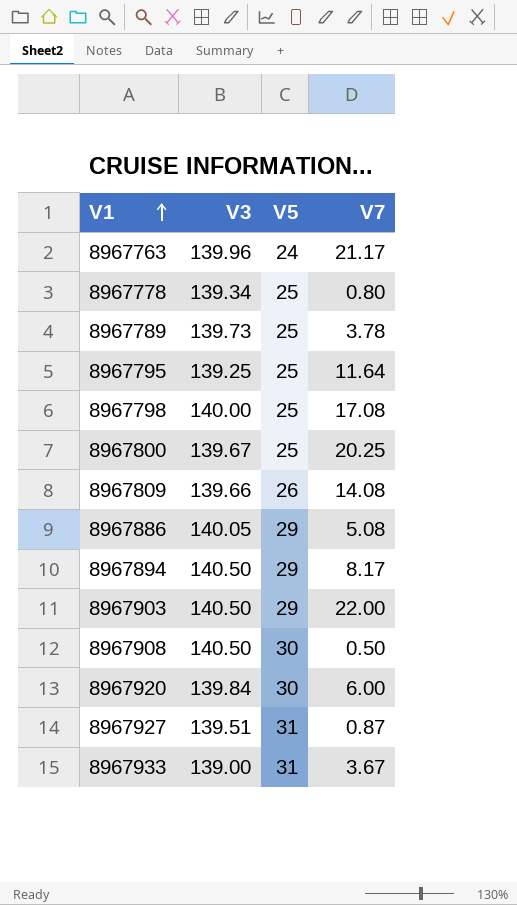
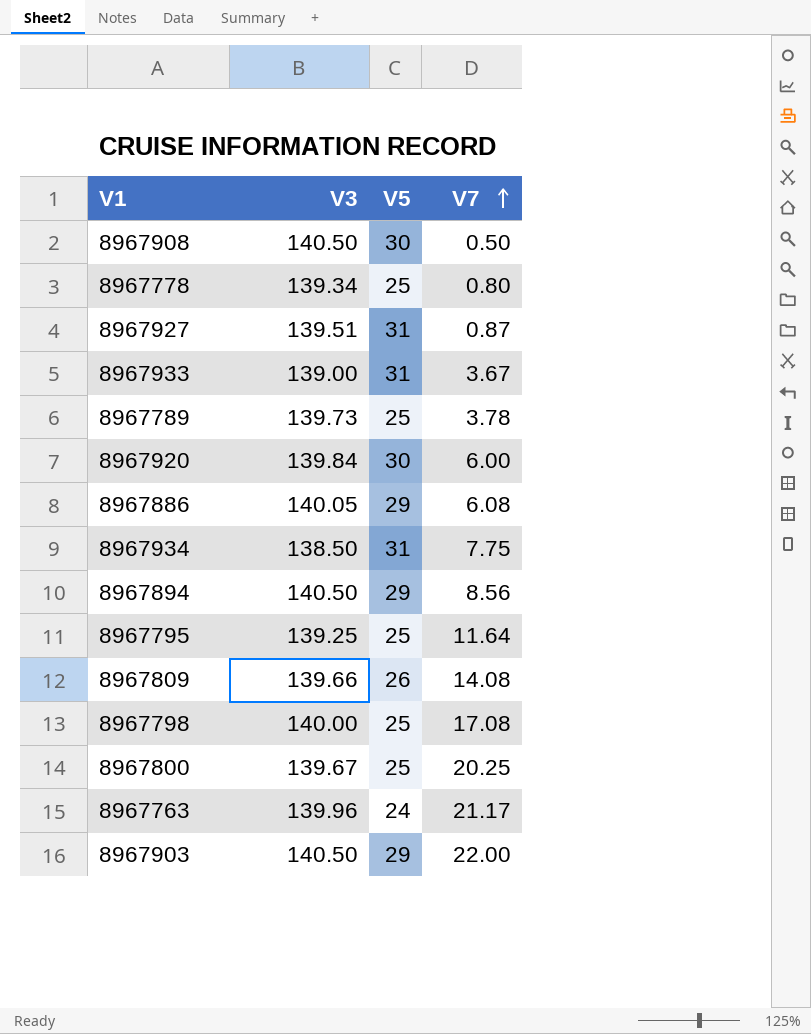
row order: V1 ascending -> V7 ascending
8967886 | V7: 5.08 -> 6.08
row 8967934: none -> 138.50 | 31 | 7.75
8967894 | V7: 8.17 -> 8.56

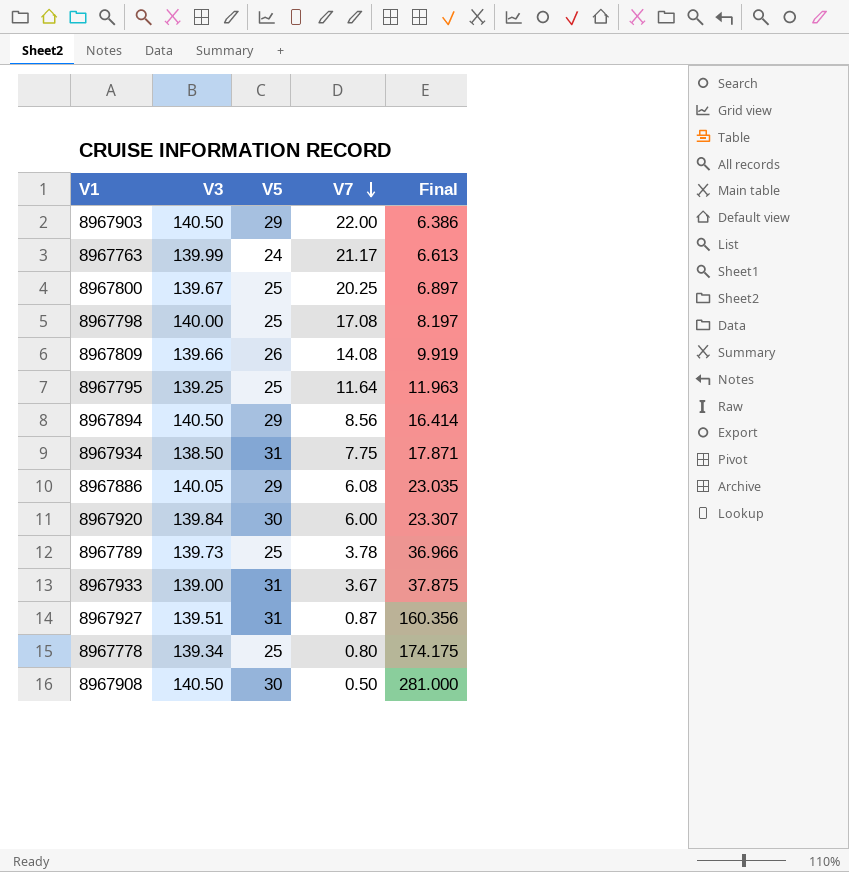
row order: V7 ascending -> V7 descending
column Final | formula: none -> [V3] / [V7]
8967763 | V3: 139.96 -> 139.99

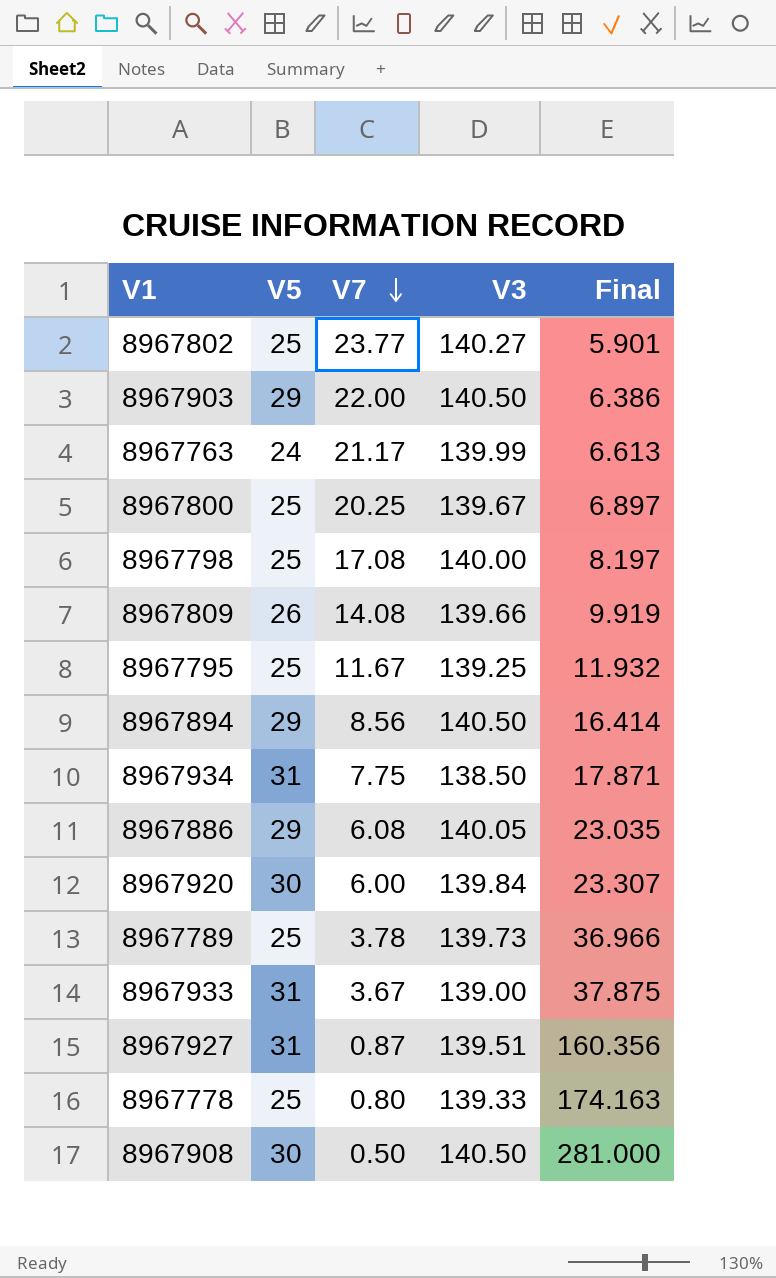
column V3 | position: 2 -> 4
row 8967802: none -> 25 | 23.77 | 140.27 | 5.901
8967795 | V7: 11.64 -> 11.67
8967795 | Final: 11.963 -> 11.932
8967778 | V3: 139.34 -> 139.33
8967778 | Final: 174.175 -> 174.163

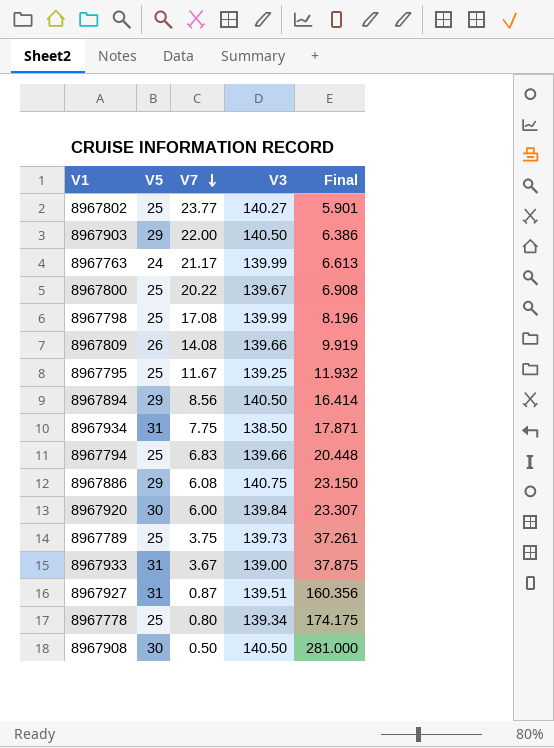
8967800 | V7: 20.25 -> 20.22
8967800 | Final: 6.897 -> 6.908
8967798 | V3: 140.00 -> 139.99
8967798 | Final: 8.197 -> 8.196
row 8967794: none -> 25 | 6.83 | 139.66 | 20.448
8967886 | V3: 140.05 -> 140.75
8967886 | Final: 23.035 -> 23.150
8967789 | V7: 3.78 -> 3.75
8967789 | Final: 36.966 -> 37.261
8967778 | V3: 139.33 -> 139.34
8967778 | Final: 174.163 -> 174.175

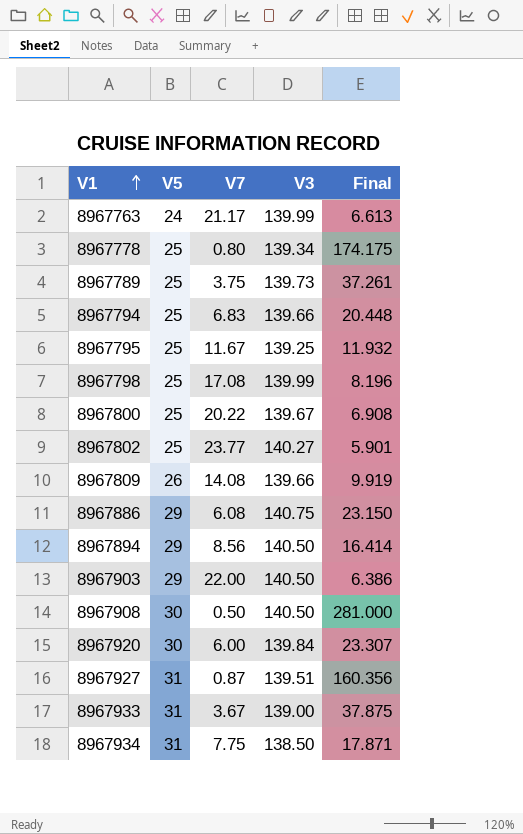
row order: V7 descending -> V1 ascending

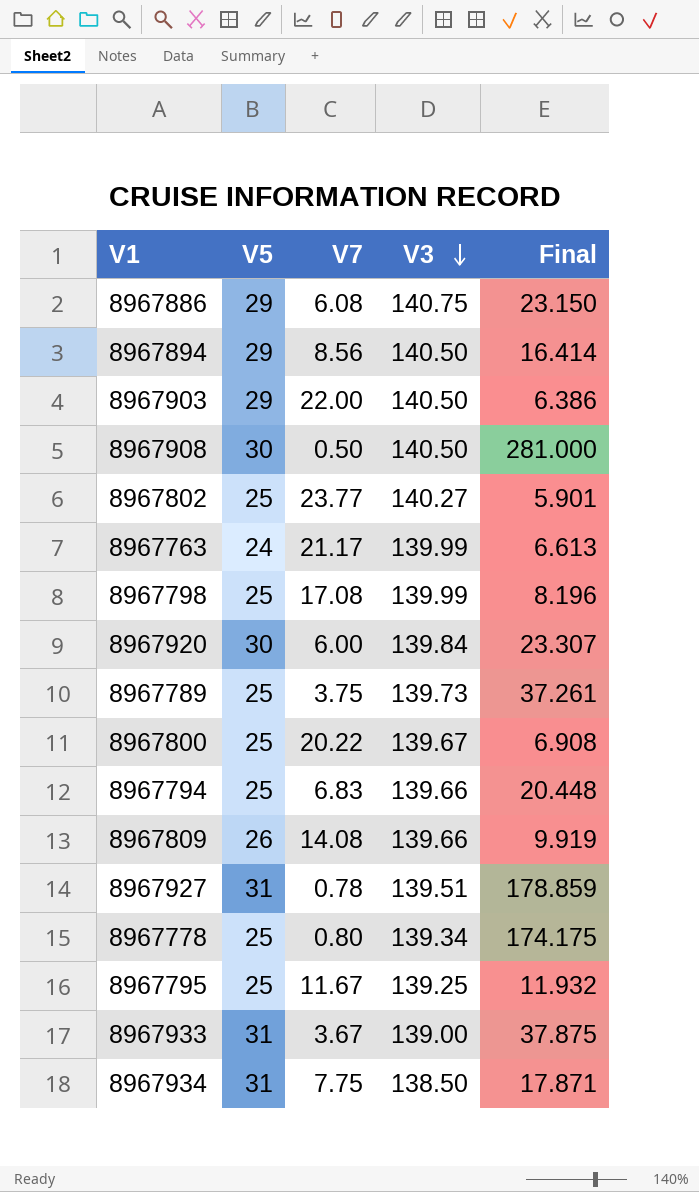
row order: V1 ascending -> V3 descending
8967927 | V7: 0.87 -> 0.78
8967927 | Final: 160.356 -> 178.859

